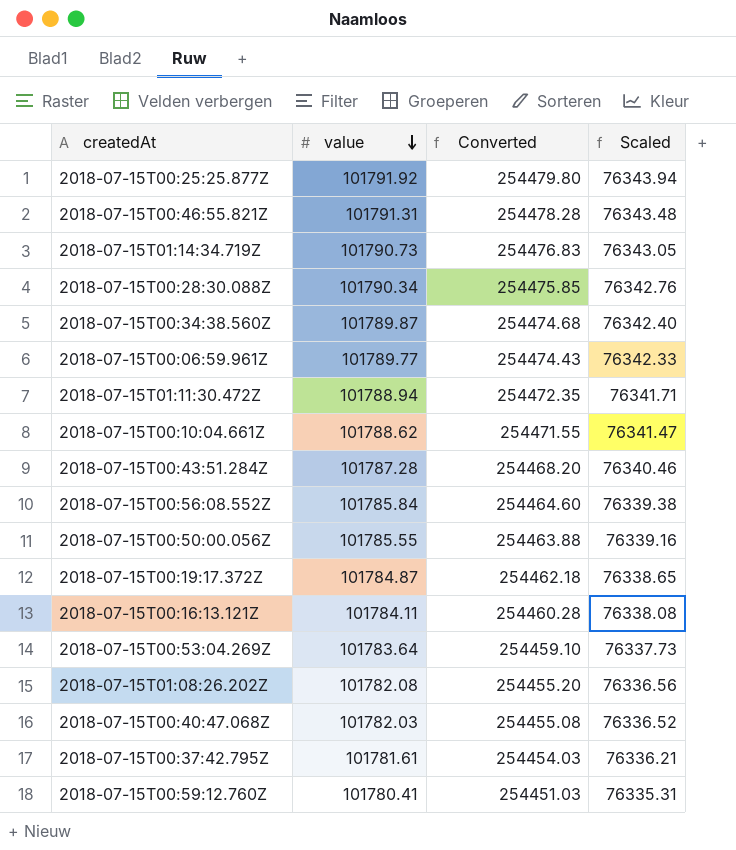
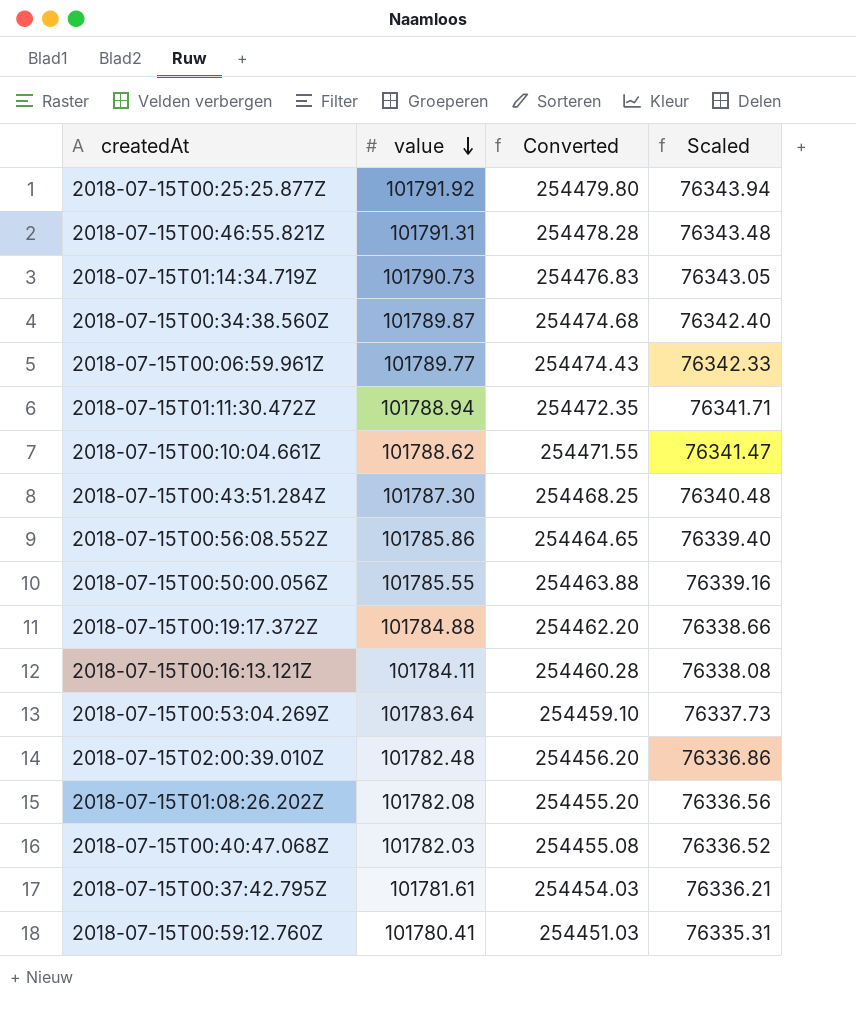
row 2018-07-15T00:28:30.088Z: 101790.34 | 254475.85 | 76342.76 -> none
2018-07-15T00:43:51.284Z | value: 101787.28 -> 101787.30
2018-07-15T00:43:51.284Z | Converted: 254468.20 -> 254468.25
2018-07-15T00:43:51.284Z | Scaled: 76340.46 -> 76340.48
2018-07-15T00:56:08.552Z | value: 101785.84 -> 101785.86
2018-07-15T00:56:08.552Z | Converted: 254464.60 -> 254464.65
2018-07-15T00:56:08.552Z | Scaled: 76339.38 -> 76339.40
2018-07-15T00:19:17.372Z | value: 101784.87 -> 101784.88
2018-07-15T00:19:17.372Z | Converted: 254462.18 -> 254462.20
2018-07-15T00:19:17.372Z | Scaled: 76338.65 -> 76338.66
row 2018-07-15T02:00:39.010Z: none -> 101782.48 | 254456.20 | 76336.86

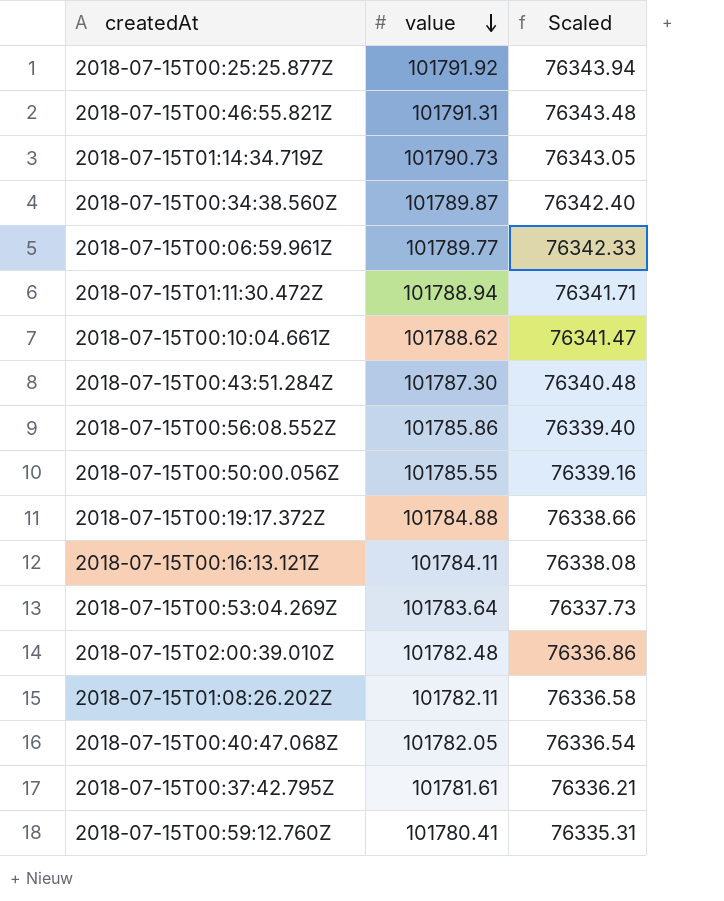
column Converted | formula: [value] * 2.5 -> none
2018-07-15T01:08:26.202Z | value: 101782.08 -> 101782.11
2018-07-15T01:08:26.202Z | Scaled: 76336.56 -> 76336.58
2018-07-15T00:40:47.068Z | value: 101782.03 -> 101782.05
2018-07-15T00:40:47.068Z | Scaled: 76336.52 -> 76336.54

